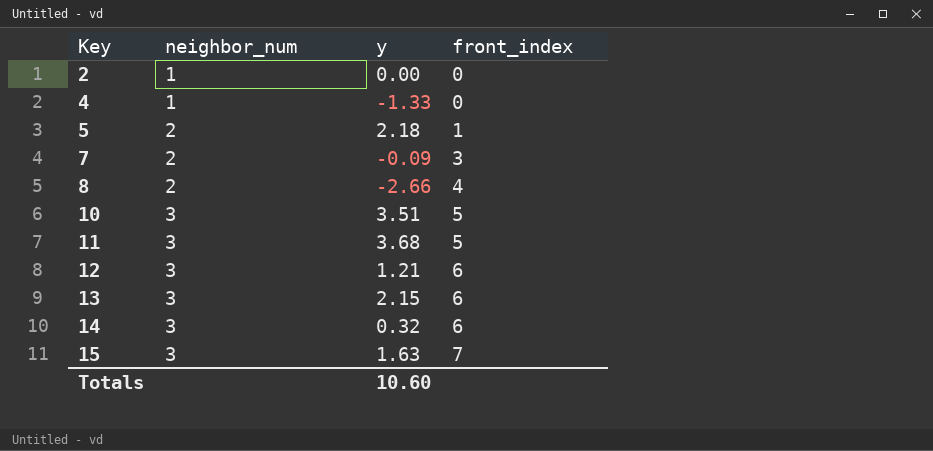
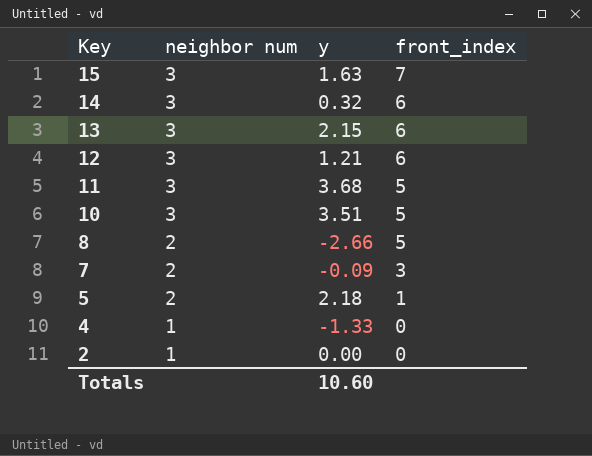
row order: Key ascending -> Key descending
column name: neighbor_num -> neighbor num
8 | front_index: 4 -> 5

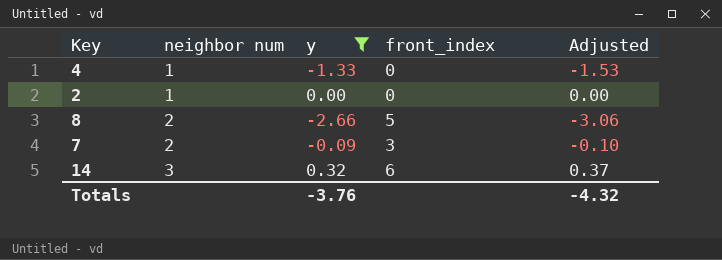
filter: none -> y <= 0.32
row order: Key descending -> neighbor num ascending
column Adjusted | formula: none -> [y] * 1.15
Totals | y: 10.60 -> -3.76

